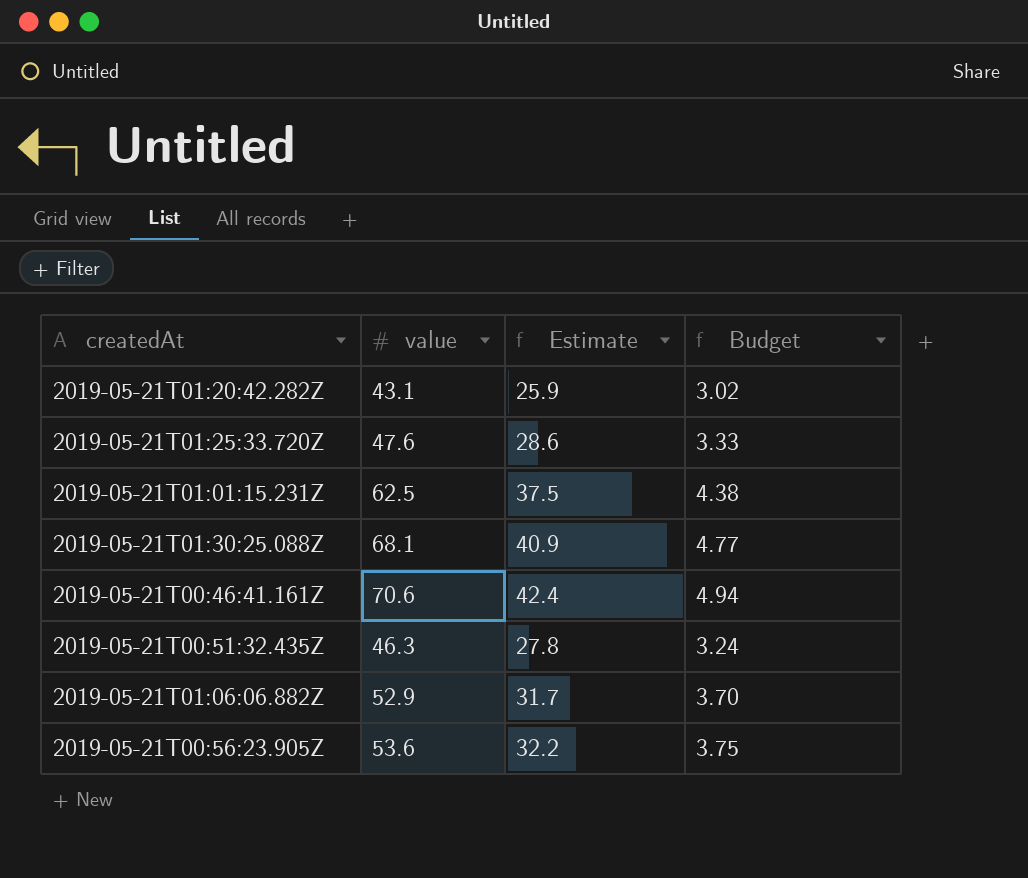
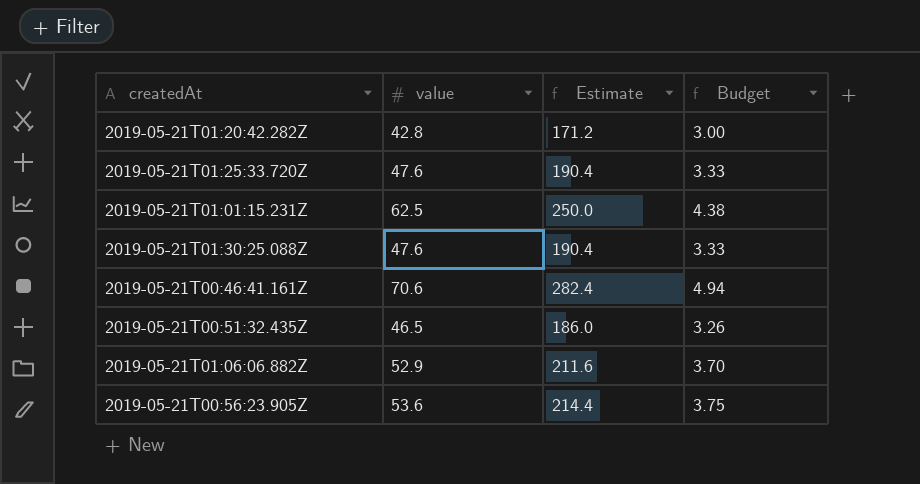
column Estimate | formula: [value] * 0.6 -> [value] * 4
2019-05-21T01:20:42.282Z | value: 43.1 -> 42.8
2019-05-21T01:20:42.282Z | Budget: 3.02 -> 3.00
2019-05-21T01:30:25.088Z | value: 68.1 -> 47.6
2019-05-21T01:30:25.088Z | Budget: 4.77 -> 3.33
2019-05-21T00:51:32.435Z | value: 46.3 -> 46.5
2019-05-21T00:51:32.435Z | Budget: 3.24 -> 3.26

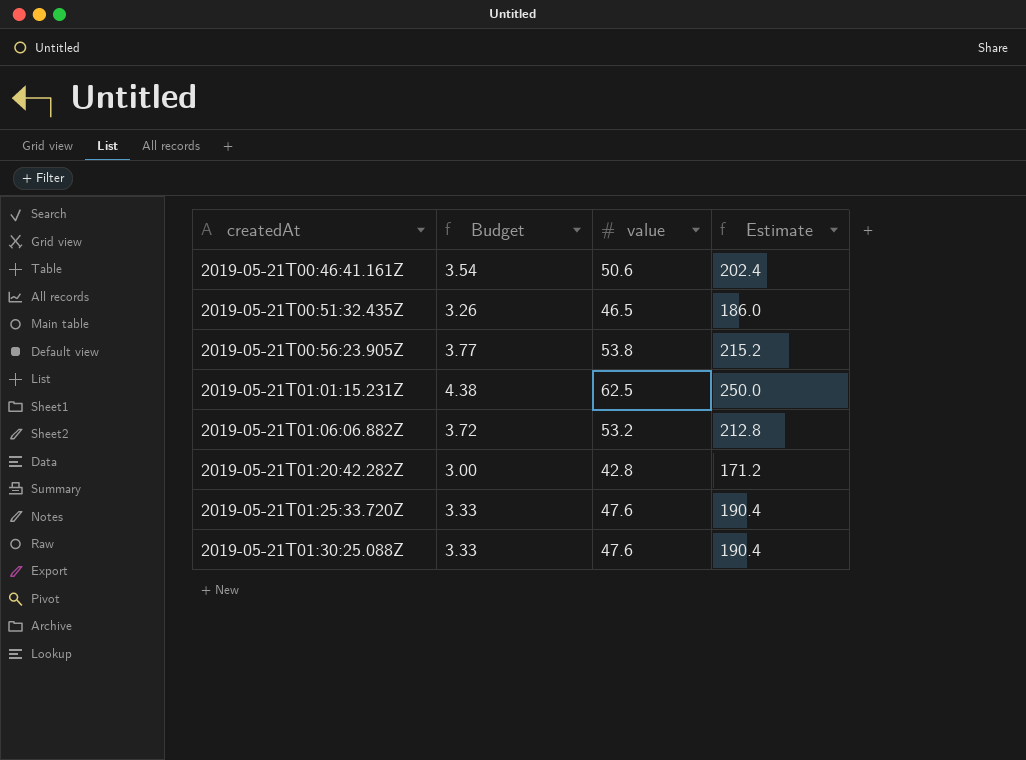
row order: none -> createdAt ascending
column Budget | position: 4 -> 2
2019-05-21T00:46:41.161Z | Budget: 4.94 -> 3.54
2019-05-21T00:46:41.161Z | value: 70.6 -> 50.6
2019-05-21T00:46:41.161Z | Estimate: 282.4 -> 202.4
2019-05-21T00:56:23.905Z | Budget: 3.75 -> 3.77
2019-05-21T00:56:23.905Z | value: 53.6 -> 53.8
2019-05-21T00:56:23.905Z | Estimate: 214.4 -> 215.2
2019-05-21T01:06:06.882Z | Budget: 3.70 -> 3.72
2019-05-21T01:06:06.882Z | value: 52.9 -> 53.2
2019-05-21T01:06:06.882Z | Estimate: 211.6 -> 212.8

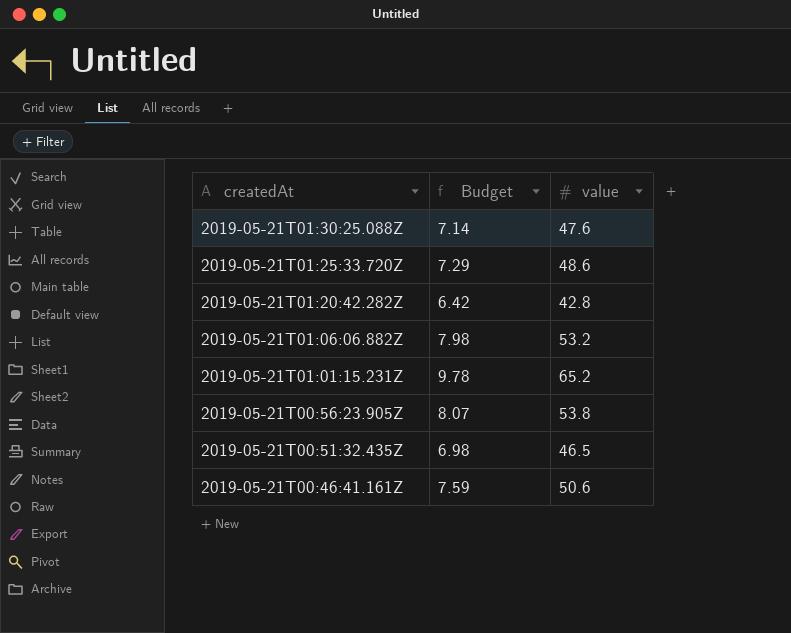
row order: createdAt ascending -> createdAt descending
column Estimate | formula: [value] * 4 -> none
column Budget | formula: [value] * 0.07 -> [value] * 0.15
2019-05-21T01:25:33.720Z | value: 47.6 -> 48.6
2019-05-21T01:01:15.231Z | value: 62.5 -> 65.2

